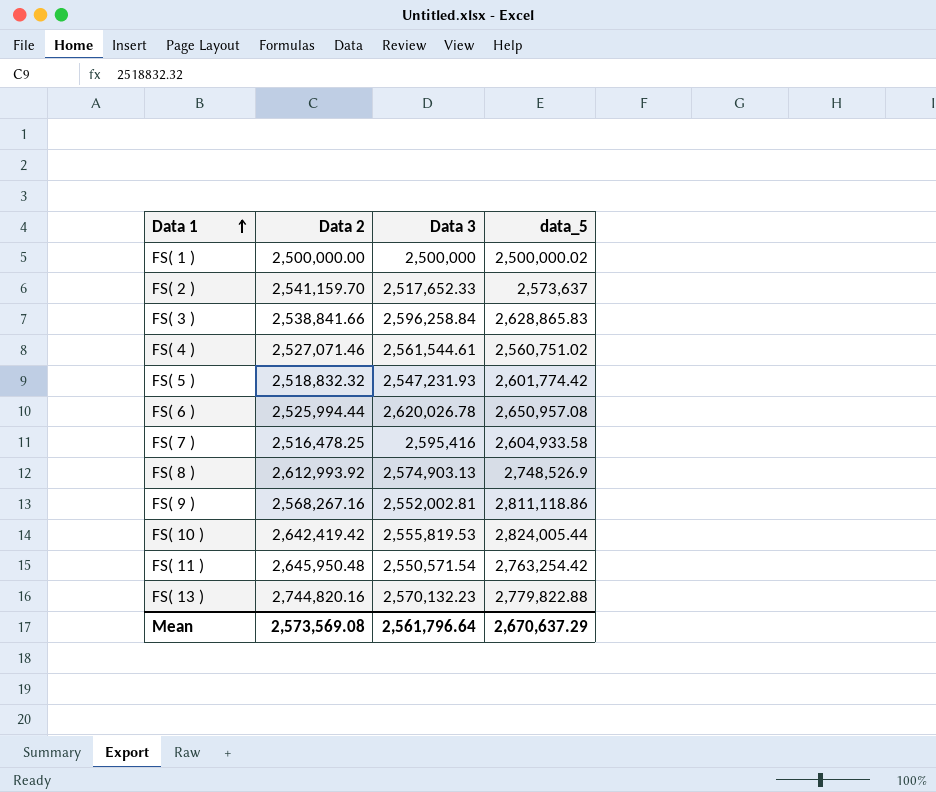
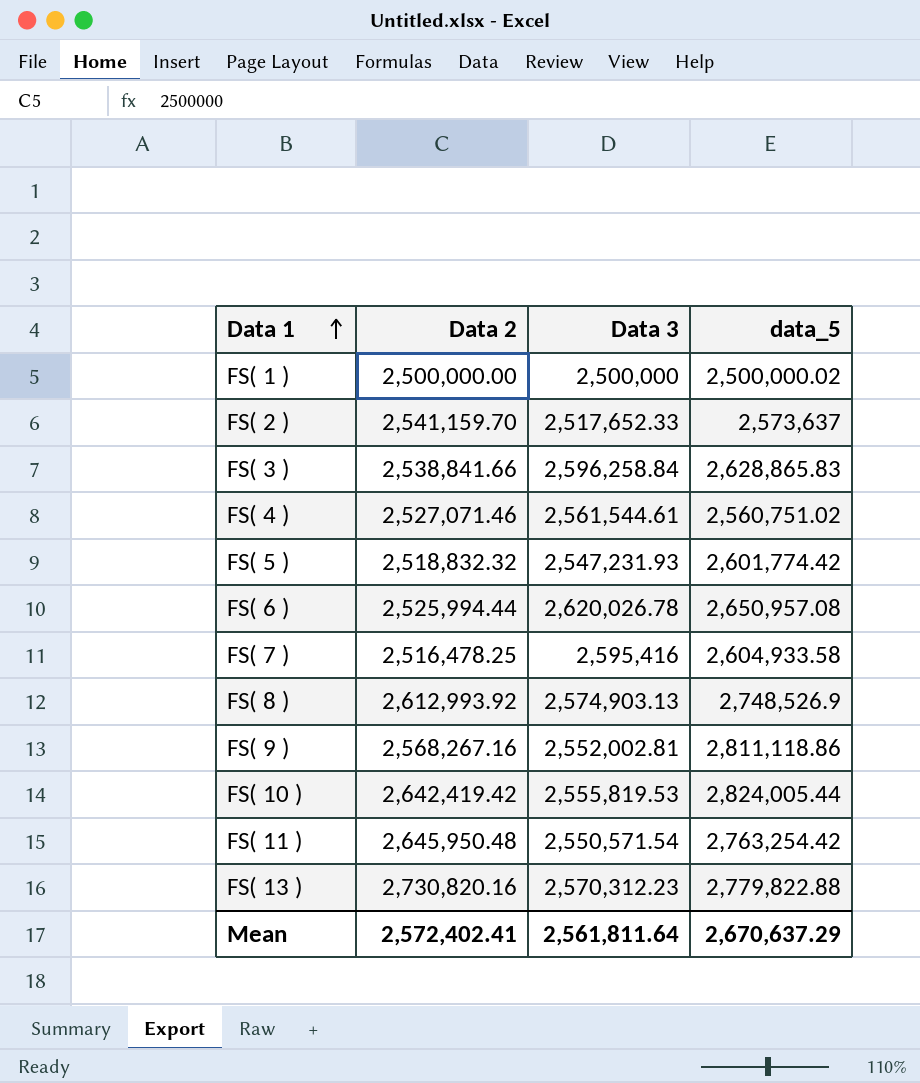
FS( 13 ) | Data 2: 2,744,820.16 -> 2,730,820.16
FS( 13 ) | Data 3: 2,570,132.23 -> 2,570,312.23
Mean | Data 2: 2,573,569.08 -> 2,572,402.41
Mean | Data 3: 2,561,796.64 -> 2,561,811.64

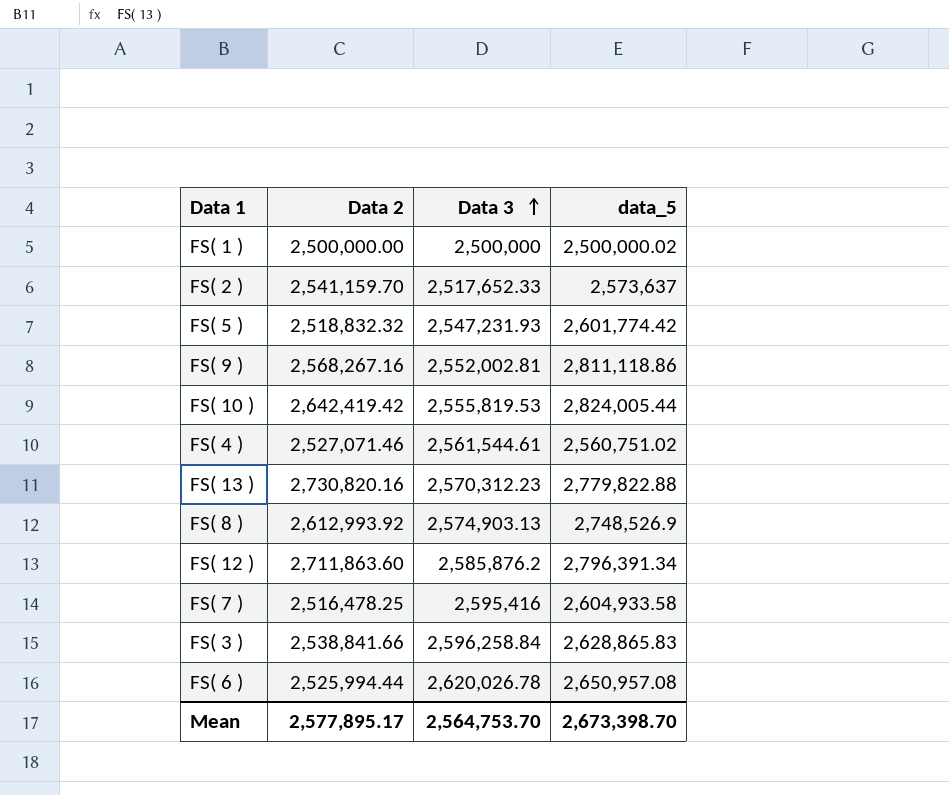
row order: Data 1 ascending -> Data 3 ascending
row FS( 11 ): 2,645,950.48 | 2,550,571.54 | 2,763,254.42 -> none
row FS( 12 ): none -> 2,711,863.60 | 2,585,876.2 | 2,796,391.34
Mean | Data 2: 2,572,402.41 -> 2,577,895.17
Mean | Data 3: 2,561,811.64 -> 2,564,753.70
Mean | data_5: 2,670,637.29 -> 2,673,398.70

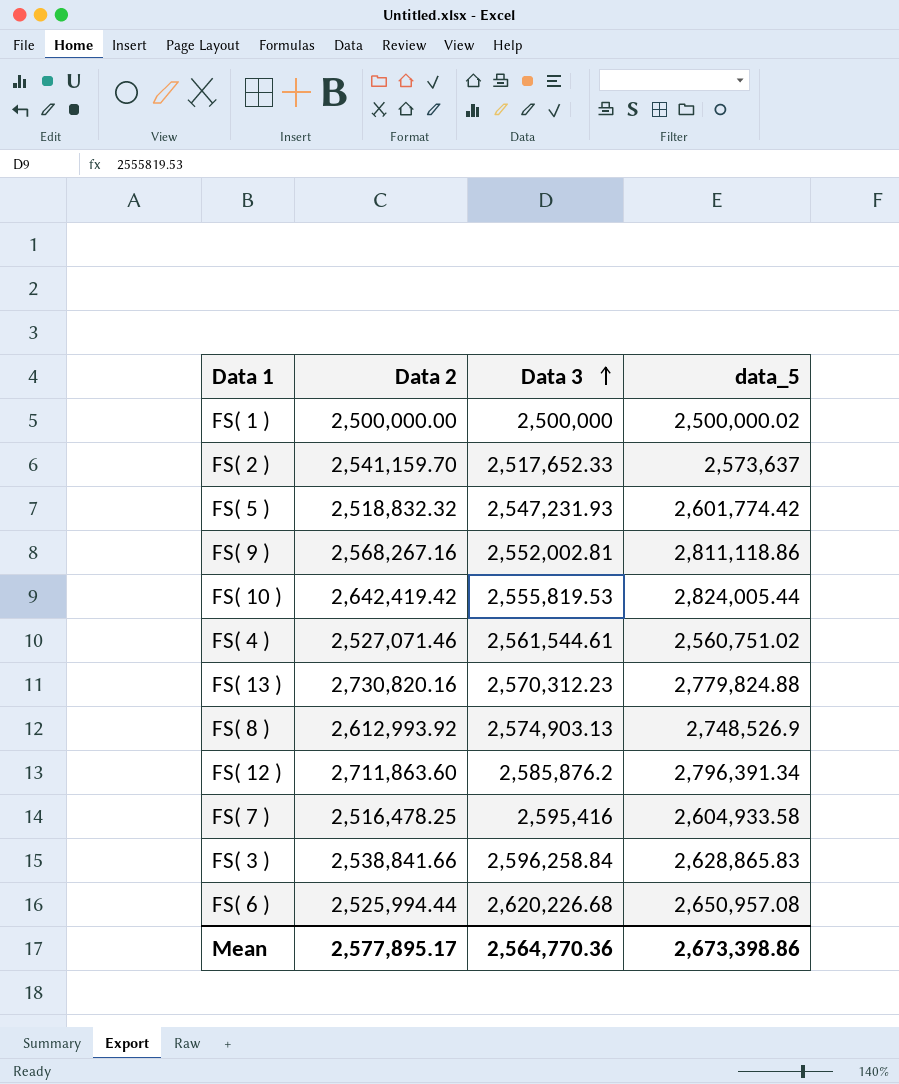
FS( 13 ) | data_5: 2,779,822.88 -> 2,779,824.88
FS( 6 ) | Data 3: 2,620,026.78 -> 2,620,226.68
Mean | Data 3: 2,564,753.70 -> 2,564,770.36
Mean | data_5: 2,673,398.70 -> 2,673,398.86

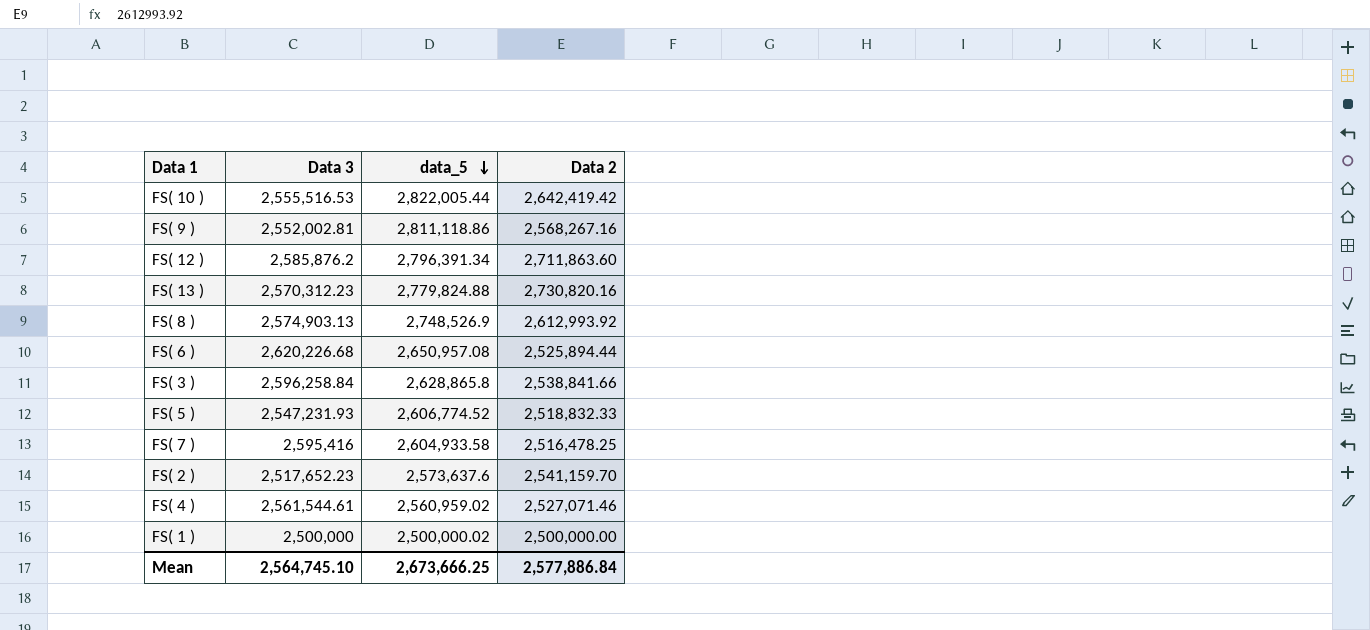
row order: Data 3 ascending -> data_5 descending
column Data 2 | position: 2 -> 4
FS( 10 ) | Data 3: 2,555,819.53 -> 2,555,516.53
FS( 10 ) | data_5: 2,824,005.44 -> 2,822,005.44
FS( 6 ) | Data 2: 2,525,994.44 -> 2,525,894.44
FS( 3 ) | data_5: 2,628,865.83 -> 2,628,865.8
FS( 5 ) | data_5: 2,601,774.42 -> 2,606,774.52
FS( 5 ) | Data 2: 2,518,832.32 -> 2,518,832.33
FS( 2 ) | Data 3: 2,517,652.33 -> 2,517,652.23
FS( 2 ) | data_5: 2,573,637 -> 2,573,637.6
FS( 4 ) | data_5: 2,560,751.02 -> 2,560,959.02
Mean | Data 3: 2,564,770.36 -> 2,564,745.10
Mean | data_5: 2,673,398.86 -> 2,673,666.25
Mean | Data 2: 2,577,895.17 -> 2,577,886.84

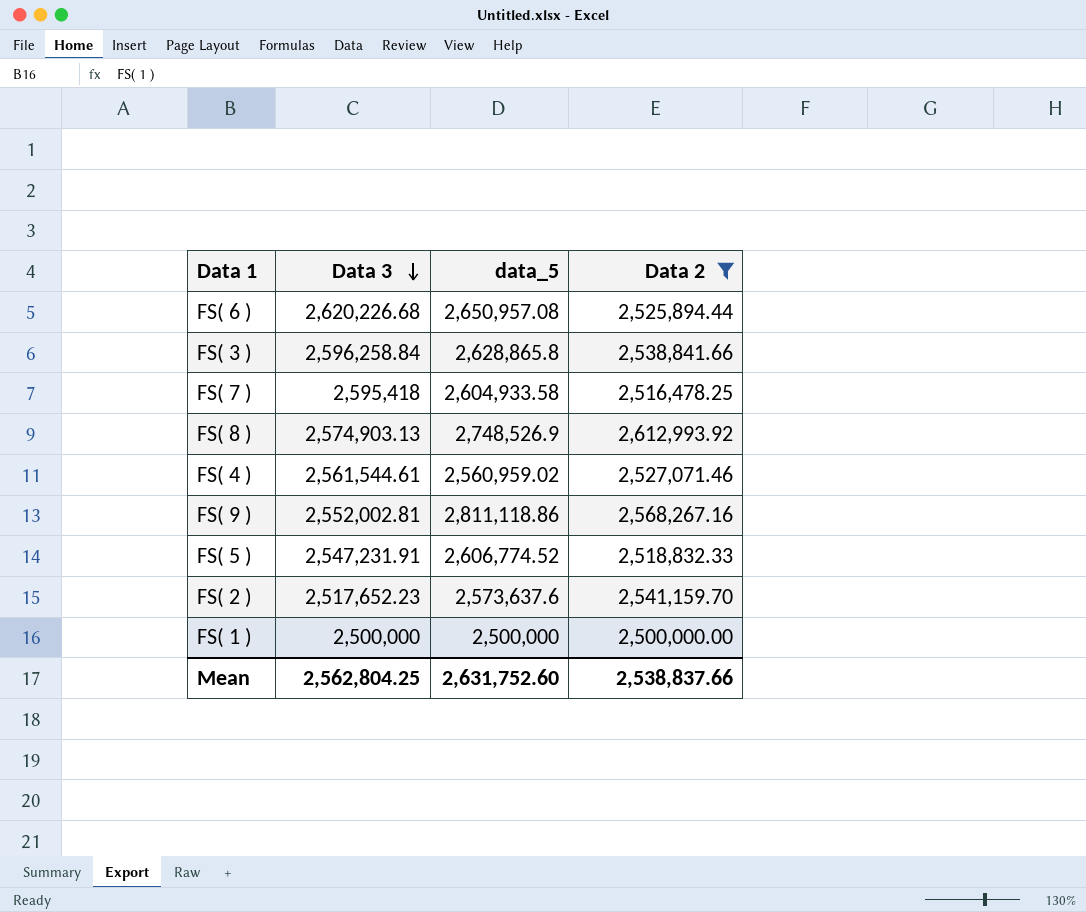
filter: none -> Data 2 <= 2,612,993.92
row order: data_5 descending -> Data 3 descending
FS( 7 ) | Data 3: 2,595,416 -> 2,595,418
FS( 5 ) | Data 3: 2,547,231.93 -> 2,547,231.91
FS( 1 ) | data_5: 2,500,000.02 -> 2,500,000
Mean | Data 3: 2,564,745.10 -> 2,562,804.25
Mean | data_5: 2,673,666.25 -> 2,631,752.60
Mean | Data 2: 2,577,886.84 -> 2,538,837.66

